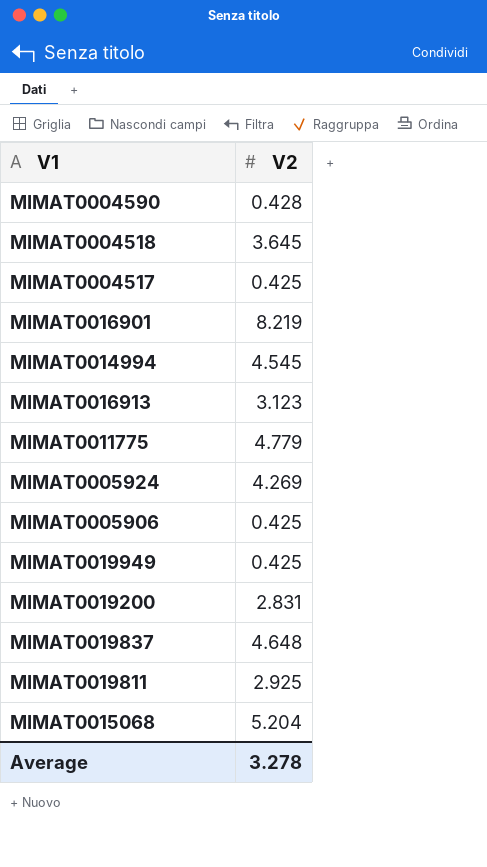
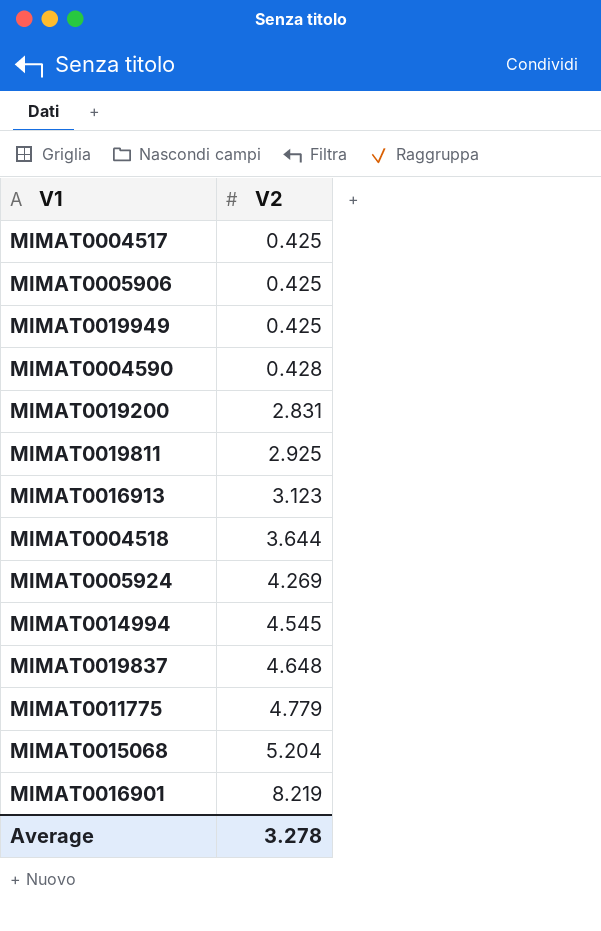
row order: none -> V2 ascending
MIMAT0004518 | V2: 3.645 -> 3.644

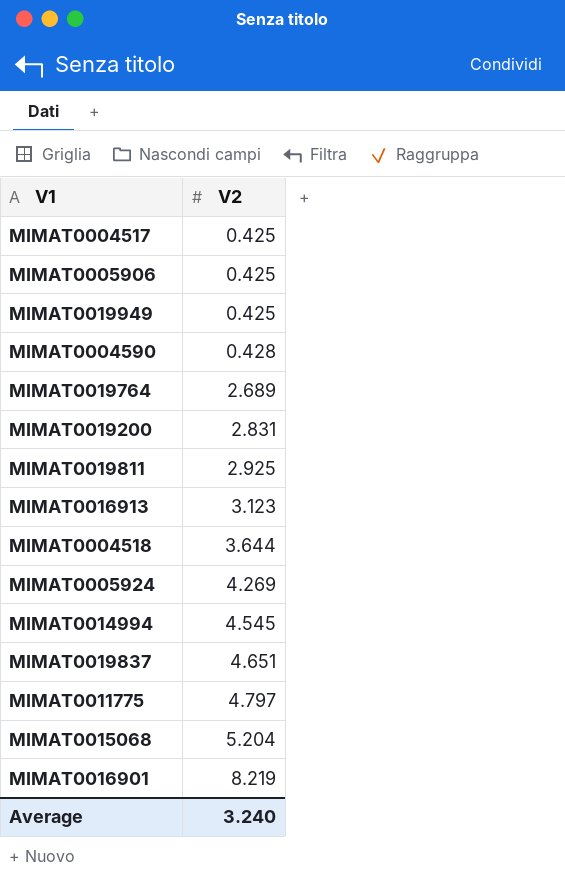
row MIMAT0019764: none -> 2.689
MIMAT0019837 | V2: 4.648 -> 4.651
MIMAT0011775 | V2: 4.779 -> 4.797
Average | V2: 3.278 -> 3.240

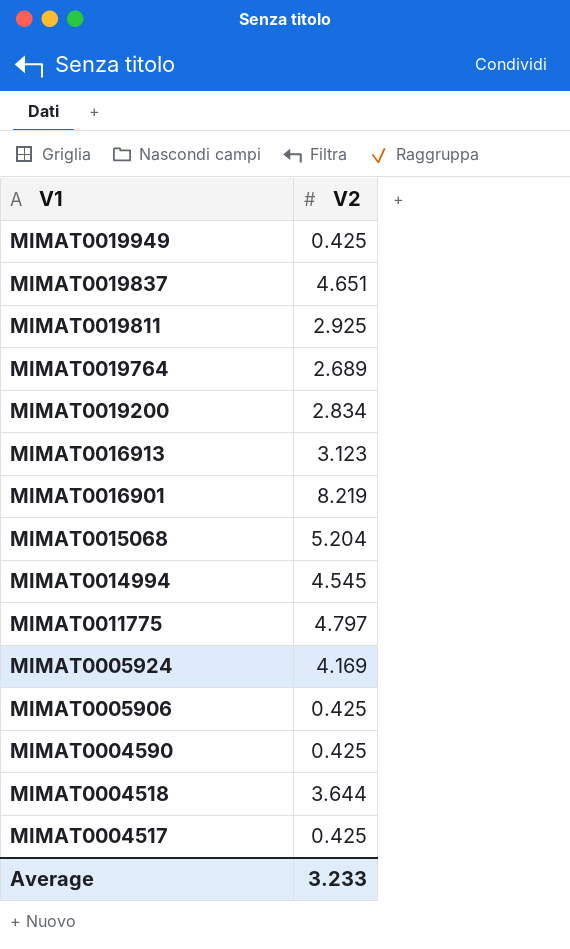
row order: V2 ascending -> V1 descending
MIMAT0019200 | V2: 2.831 -> 2.834
MIMAT0005924 | V2: 4.269 -> 4.169
MIMAT0004590 | V2: 0.428 -> 0.425
Average | V2: 3.240 -> 3.233

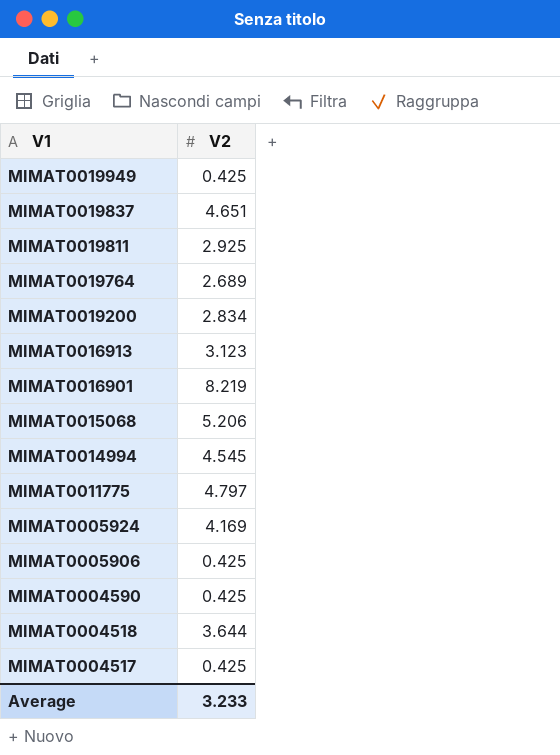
MIMAT0015068 | V2: 5.204 -> 5.206

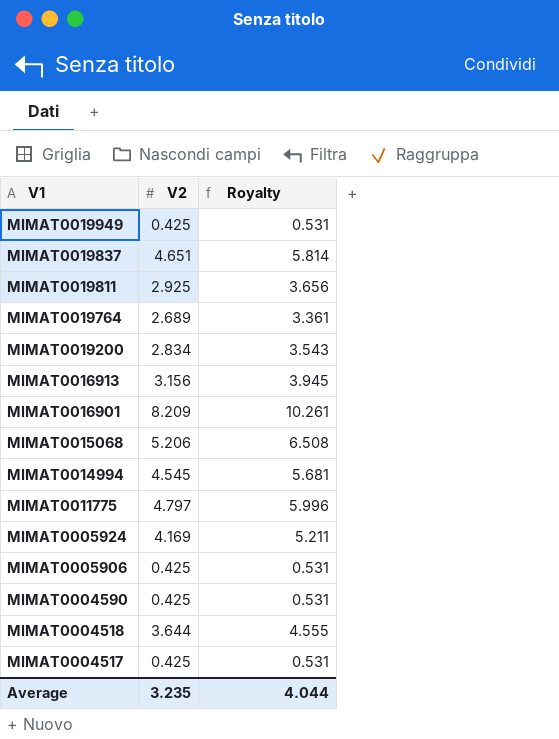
column Royalty | formula: none -> [V2] * 1.25
MIMAT0016913 | V2: 3.123 -> 3.156
MIMAT0016901 | V2: 8.219 -> 8.209
Average | V2: 3.233 -> 3.235

